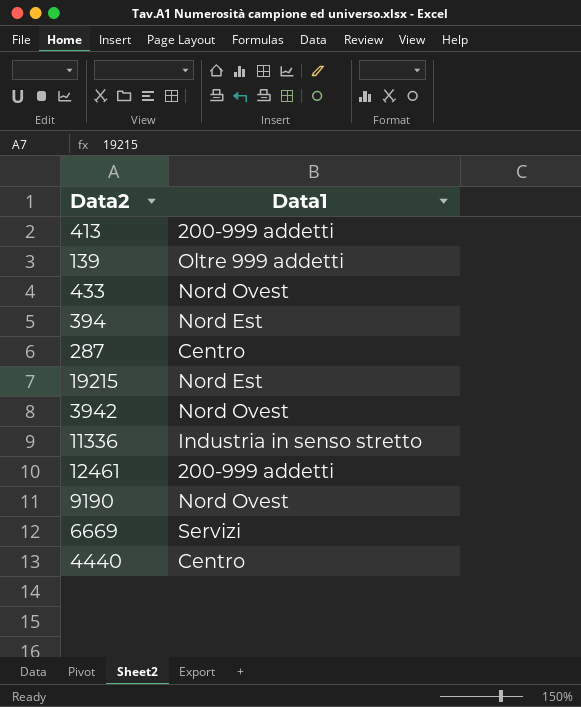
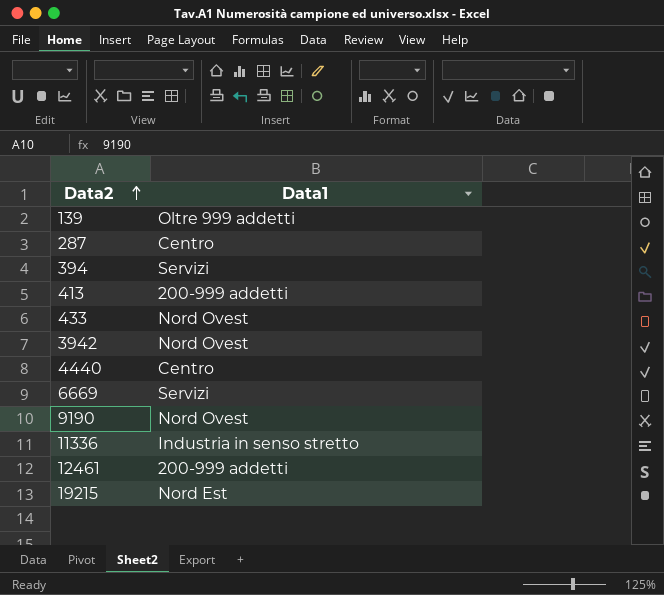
row order: none -> Data2 ascending
394 | Data1: Nord Est -> Servizi

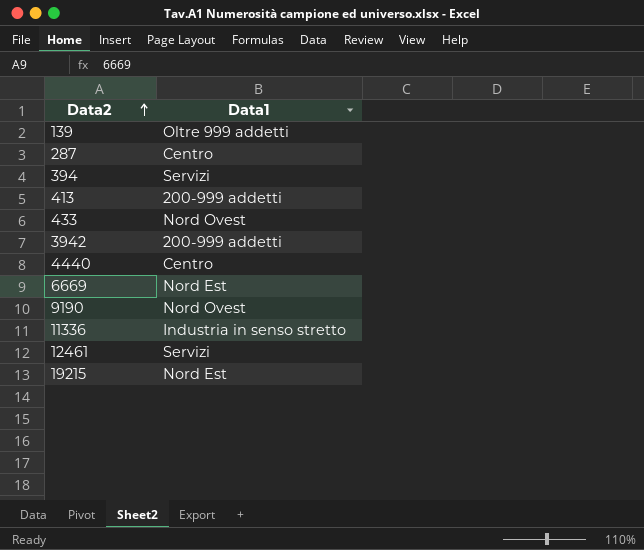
3942 | Data1: Nord Ovest -> 200-999 addetti
6669 | Data1: Servizi -> Nord Est
12461 | Data1: 200-999 addetti -> Servizi

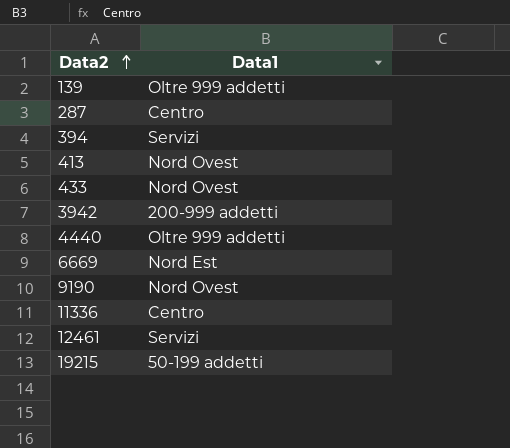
413 | Data1: 200-999 addetti -> Nord Ovest
4440 | Data1: Centro -> Oltre 999 addetti
11336 | Data1: Industria in senso stretto -> Centro
19215 | Data1: Nord Est -> 50-199 addetti

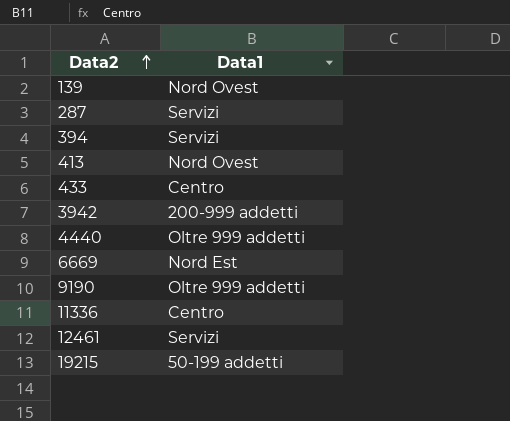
139 | Data1: Oltre 999 addetti -> Nord Ovest
287 | Data1: Centro -> Servizi
433 | Data1: Nord Ovest -> Centro
9190 | Data1: Nord Ovest -> Oltre 999 addetti

